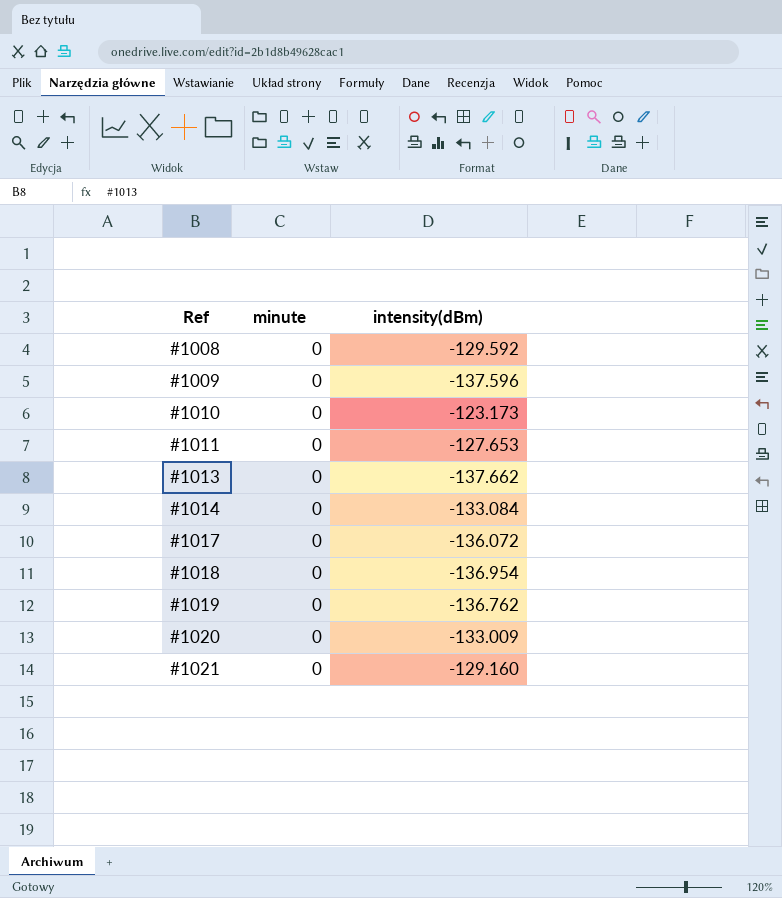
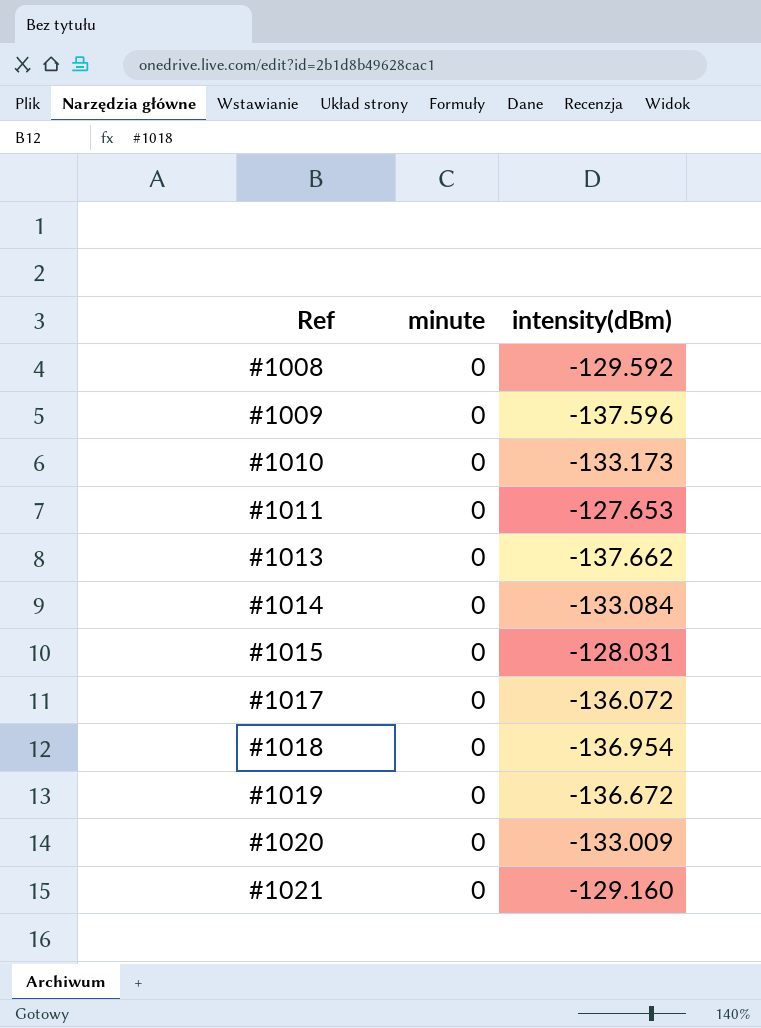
#1010 | intensity(dBm): -123.173 -> -133.173
row #1015: none -> 0 | -128.031
#1019 | intensity(dBm): -136.762 -> -136.672

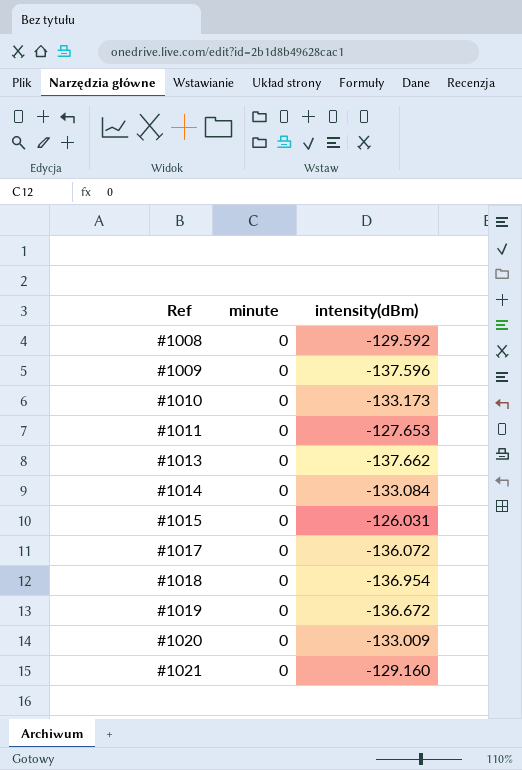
#1015 | intensity(dBm): -128.031 -> -126.031

